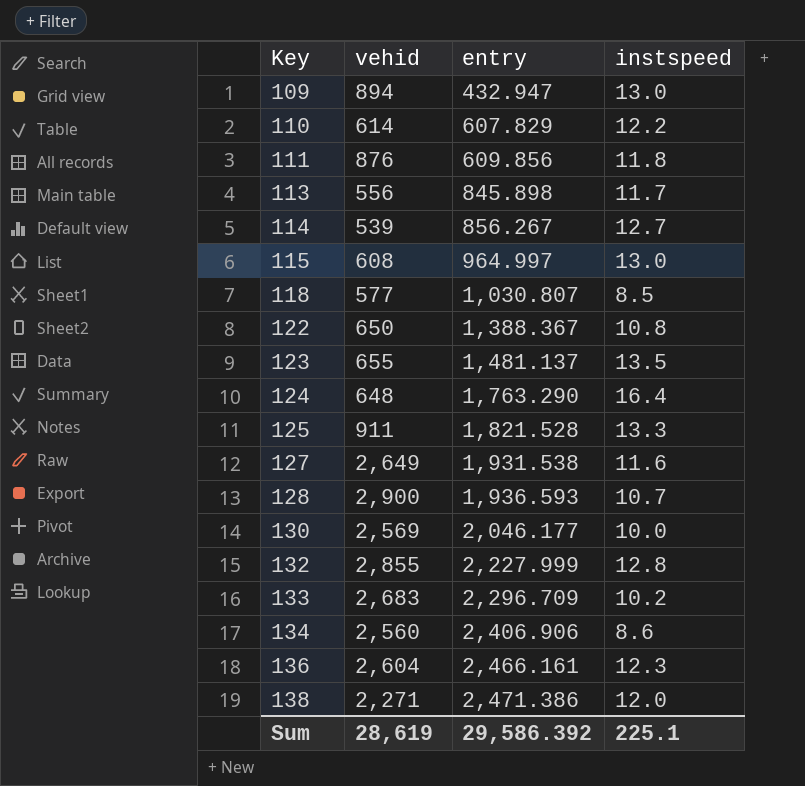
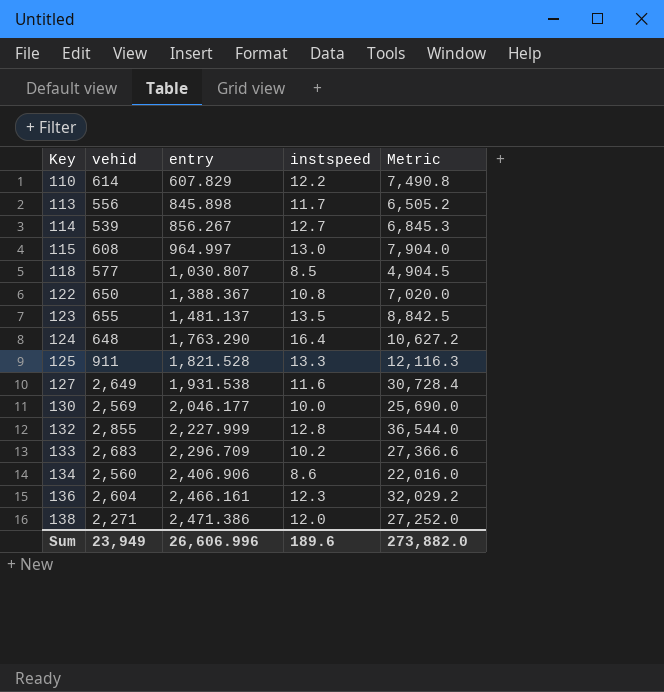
column Metric | formula: none -> [vehid] * [instspeed]
row 109: 894 | 432.947 | 13.0 -> none
row 111: 876 | 609.856 | 11.8 -> none
row 128: 2,900 | 1,936.593 | 10.7 -> none
Sum | vehid: 28,619 -> 23,949
Sum | entry: 29,586.392 -> 26,606.996
Sum | instspeed: 225.1 -> 189.6

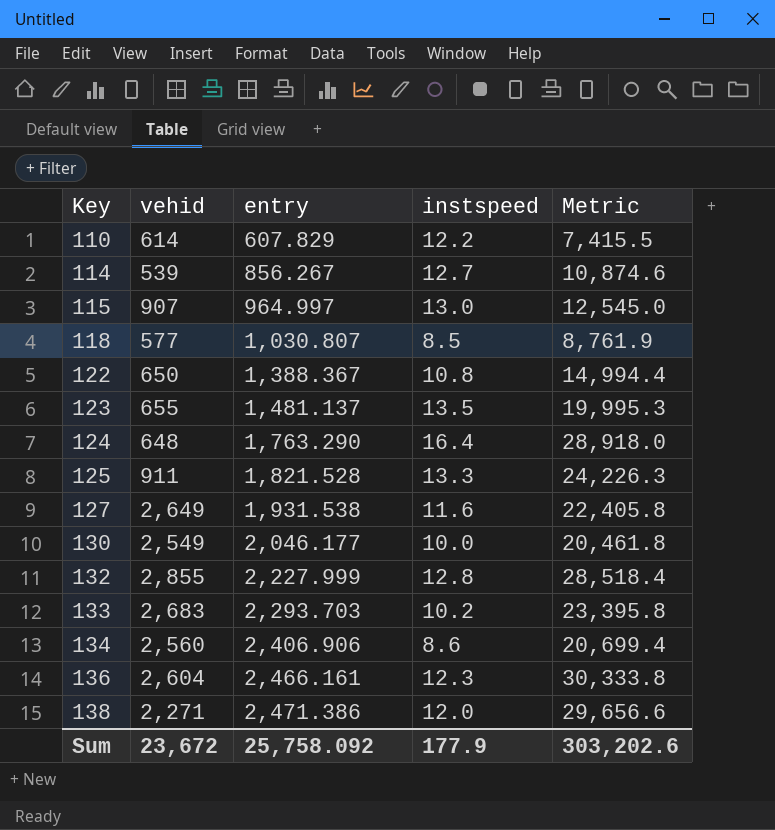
column Metric | formula: [vehid] * [instspeed] -> [entry] * [instspeed]
row 113: 556 | 845.898 | 11.7 | 6,505.2 -> none
115 | vehid: 608 -> 907
130 | vehid: 2,569 -> 2,549
133 | entry: 2,296.709 -> 2,293.703
Sum | vehid: 23,949 -> 23,672
Sum | entry: 26,606.996 -> 25,758.092
Sum | instspeed: 189.6 -> 177.9
Sum | Metric: 273,882.0 -> 303,202.6

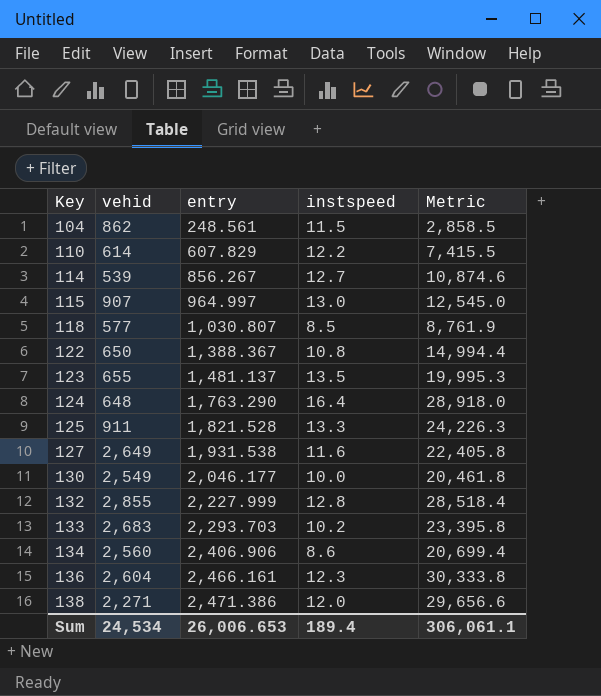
row 104: none -> 862 | 248.561 | 11.5 | 2,858.5
Sum | vehid: 23,672 -> 24,534
Sum | entry: 25,758.092 -> 26,006.653
Sum | instspeed: 177.9 -> 189.4
Sum | Metric: 303,202.6 -> 306,061.1

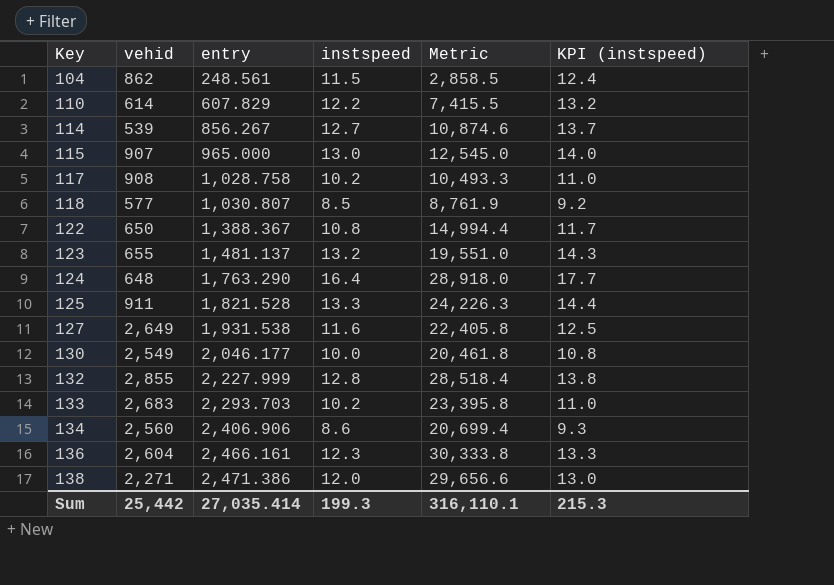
column KPI (instspeed) | formula: none -> [instspeed] * 1.08
115 | entry: 964.997 -> 965.000
row 117: none -> 908 | 1,028.758 | 10.2 | 10,493.3 | 11.0
123 | instspeed: 13.5 -> 13.2
123 | Metric: 19,995.3 -> 19,551.0
Sum | vehid: 24,534 -> 25,442
Sum | entry: 26,006.653 -> 27,035.414
Sum | instspeed: 189.4 -> 199.3
Sum | Metric: 306,061.1 -> 316,110.1

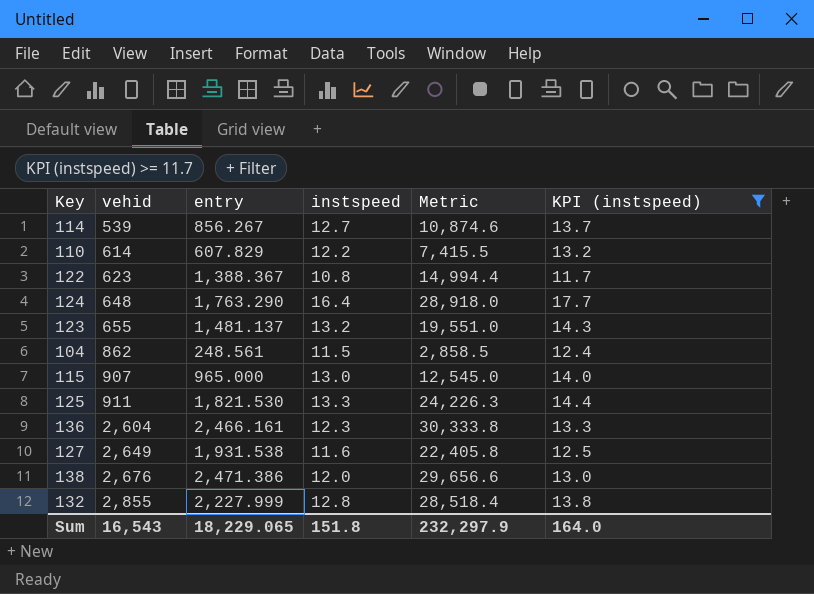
filter: none -> KPI (instspeed) >= 11.7
row order: Key ascending -> vehid ascending
122 | vehid: 650 -> 623
125 | entry: 1,821.528 -> 1,821.530
138 | vehid: 2,271 -> 2,676
Sum | vehid: 25,442 -> 16,543
Sum | entry: 27,035.414 -> 18,229.065
Sum | instspeed: 199.3 -> 151.8
Sum | Metric: 316,110.1 -> 232,297.9
Sum | KPI (instspeed): 215.3 -> 164.0

